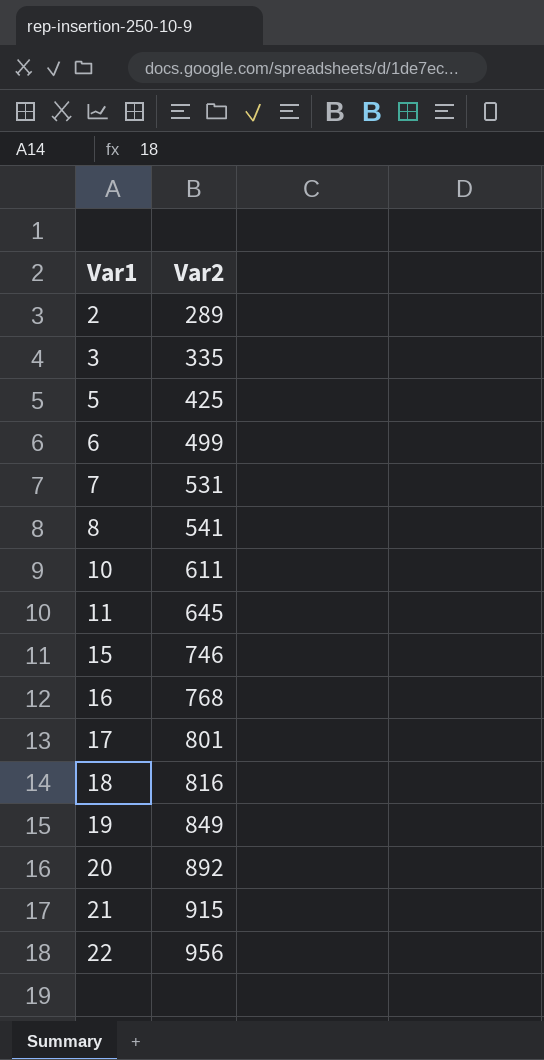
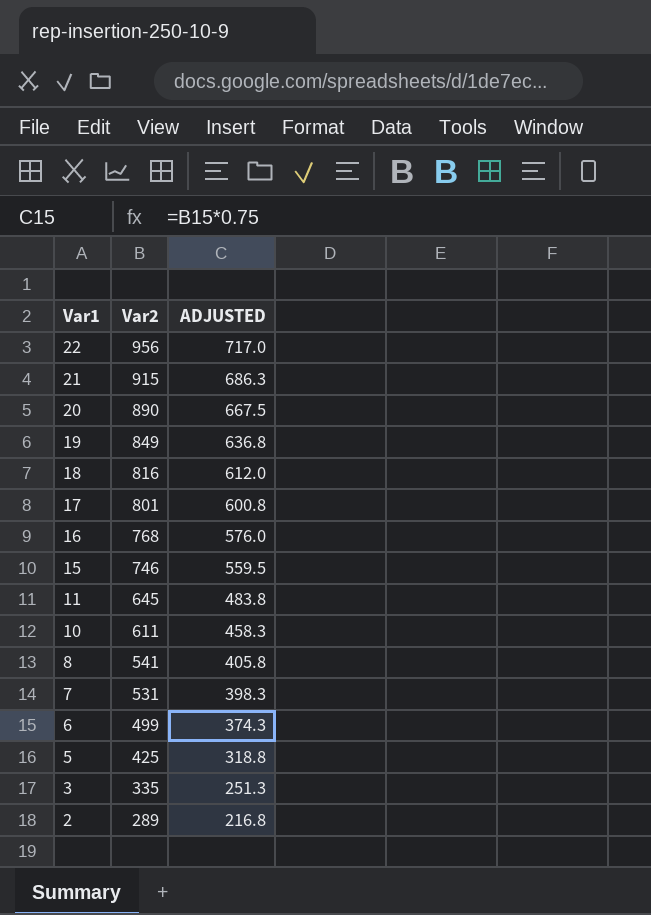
row order: Var1 ascending -> Var1 descending
column ADJUSTED | formula: none -> [Var2] * 0.75
20 | Var2: 892 -> 890

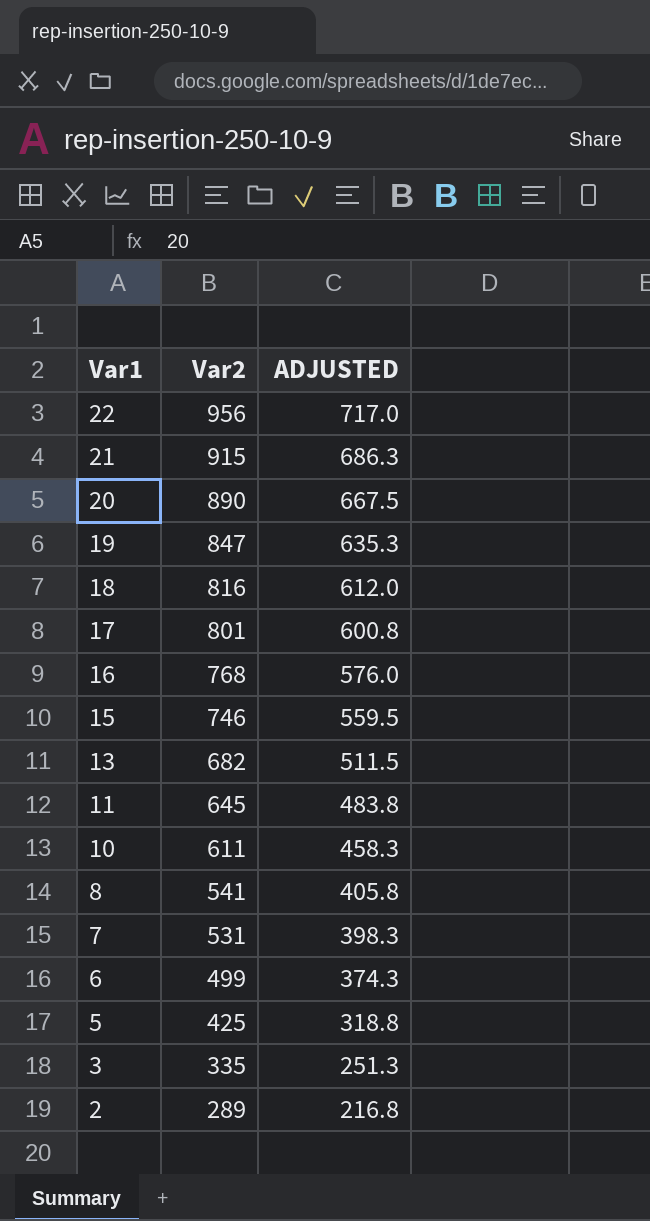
19 | Var2: 849 -> 847
19 | ADJUSTED: 636.8 -> 635.3
row 13: none -> 682 | 511.5

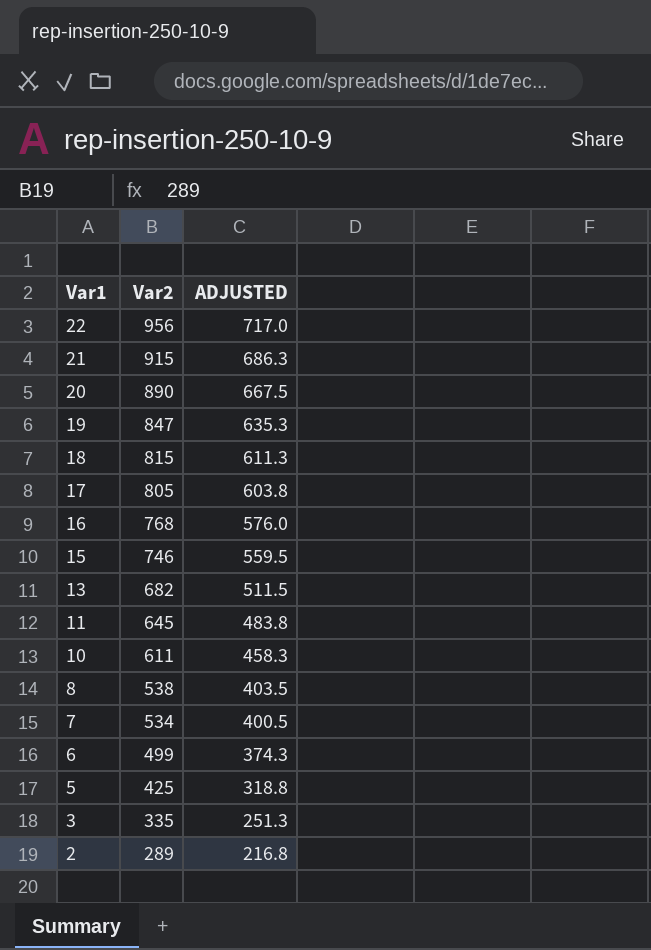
18 | Var2: 816 -> 815
18 | ADJUSTED: 612.0 -> 611.3
17 | Var2: 801 -> 805
17 | ADJUSTED: 600.8 -> 603.8
8 | Var2: 541 -> 538
8 | ADJUSTED: 405.8 -> 403.5
7 | Var2: 531 -> 534
7 | ADJUSTED: 398.3 -> 400.5

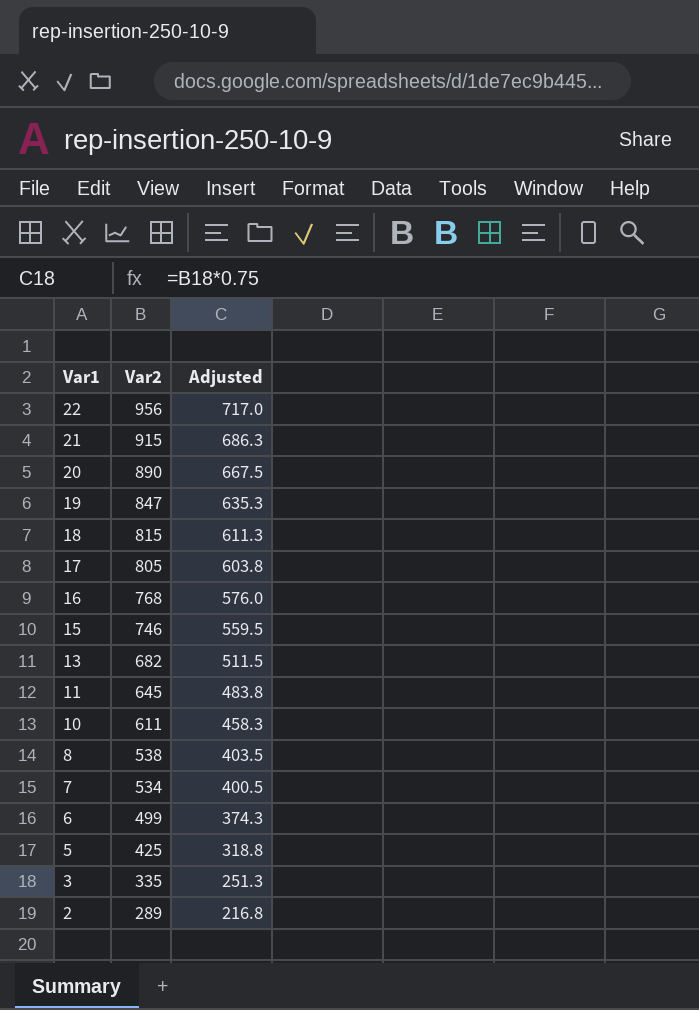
column name: ADJUSTED -> Adjusted

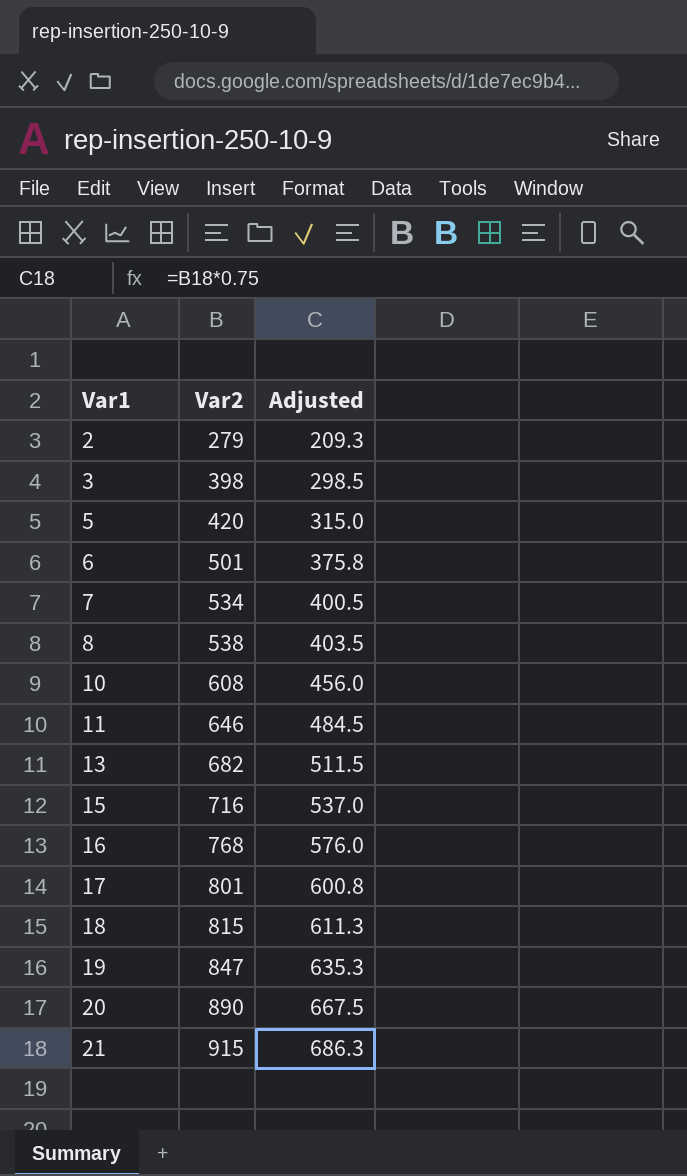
row order: Var1 descending -> Var1 ascending
row 22: 956 | 717.0 -> none
2 | Var2: 289 -> 279
2 | Adjusted: 216.8 -> 209.3
3 | Var2: 335 -> 398
3 | Adjusted: 251.3 -> 298.5
5 | Var2: 425 -> 420
5 | Adjusted: 318.8 -> 315.0
6 | Var2: 499 -> 501
6 | Adjusted: 374.3 -> 375.8
10 | Var2: 611 -> 608
10 | Adjusted: 458.3 -> 456.0
11 | Var2: 645 -> 646
11 | Adjusted: 483.8 -> 484.5
15 | Var2: 746 -> 716
15 | Adjusted: 559.5 -> 537.0
17 | Var2: 805 -> 801
17 | Adjusted: 603.8 -> 600.8

